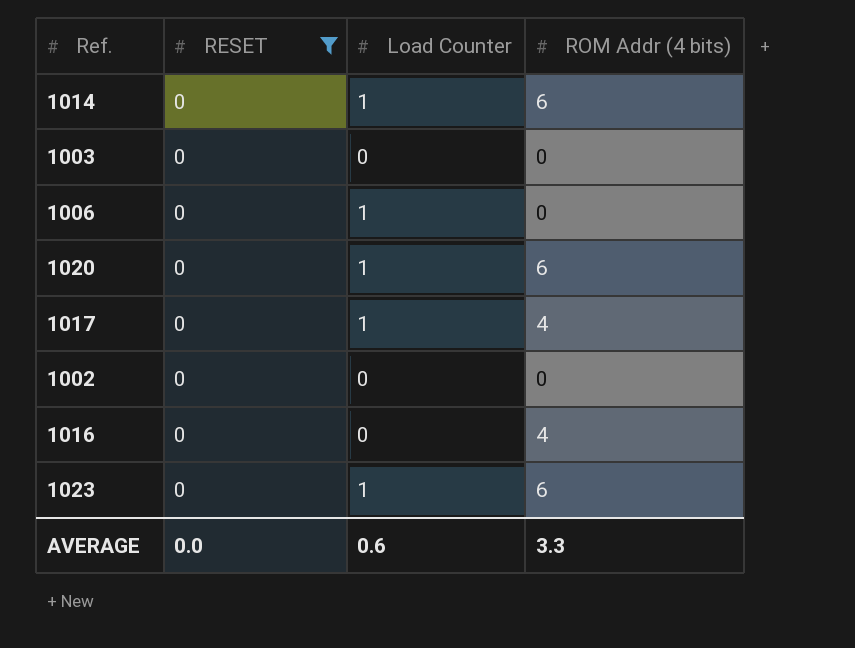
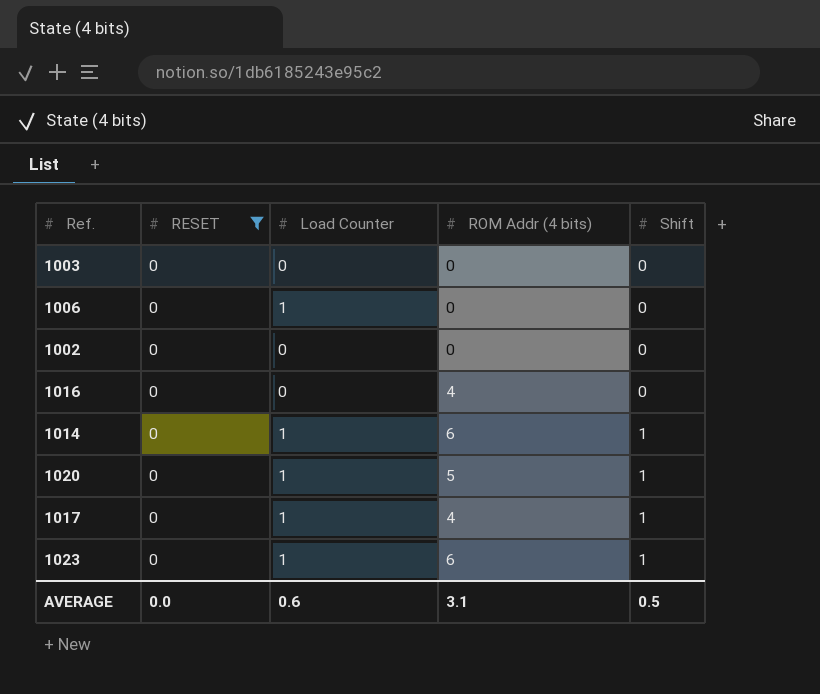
row order: none -> Shift ascending
column Shift | position: none -> 5
1020 | ROM Addr (4 bits): 6 -> 5
AVERAGE | ROM Addr (4 bits): 3.3 -> 3.1

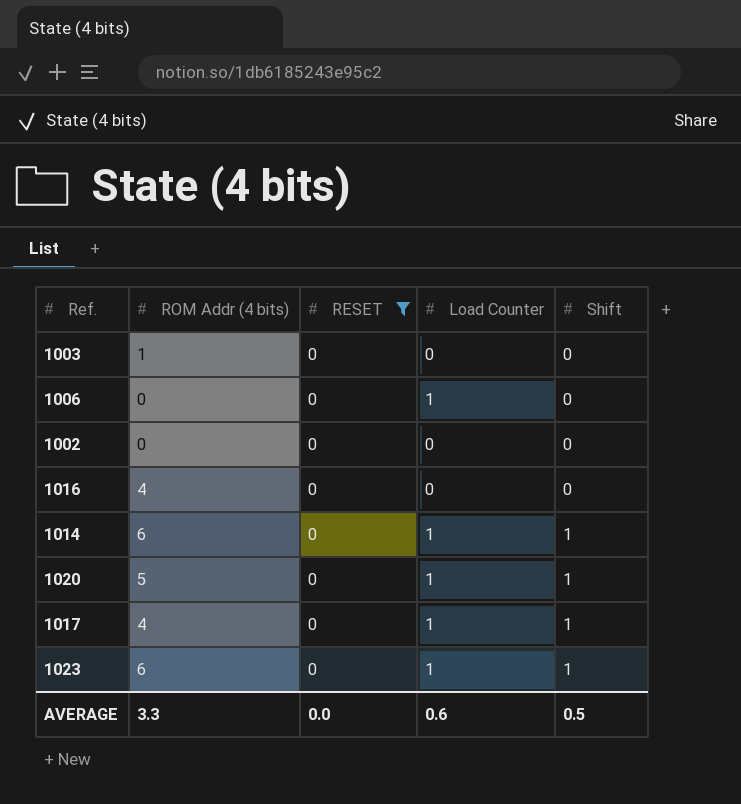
column ROM Addr (4 bits) | position: 4 -> 2
1003 | ROM Addr (4 bits): 0 -> 1
AVERAGE | ROM Addr (4 bits): 3.1 -> 3.3

